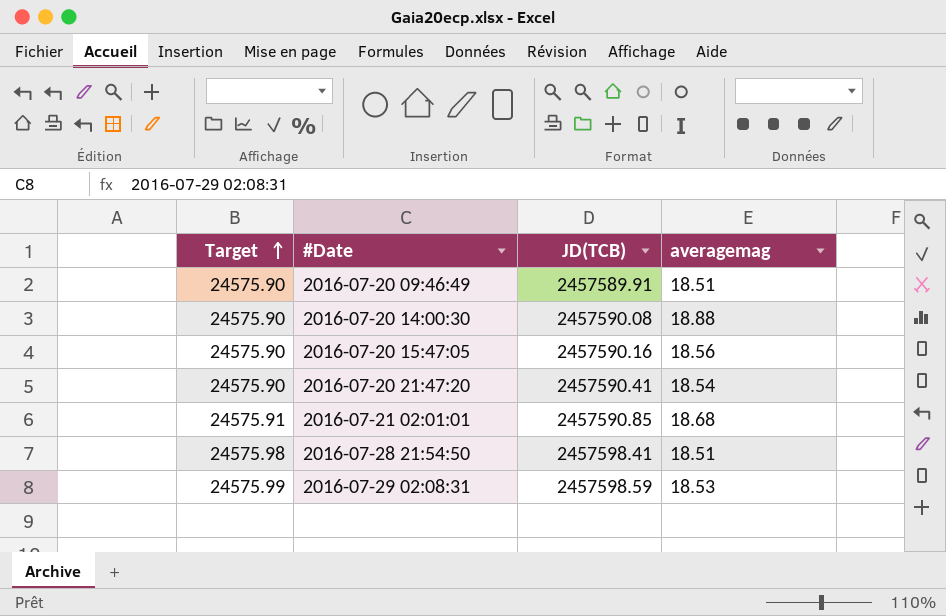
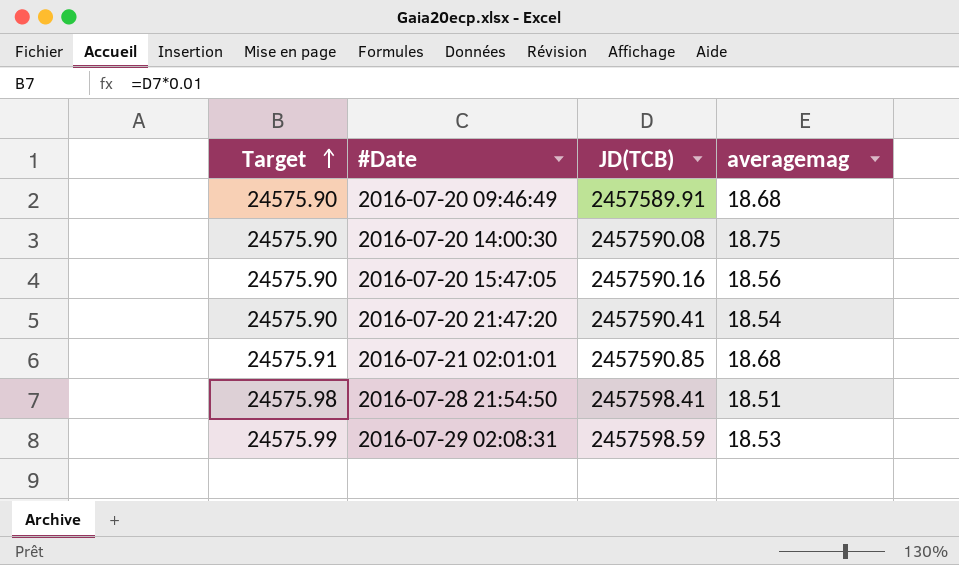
2016-07-20 09:46:49 | averagemag: 18.51 -> 18.68
2016-07-20 14:00:30 | averagemag: 18.88 -> 18.75

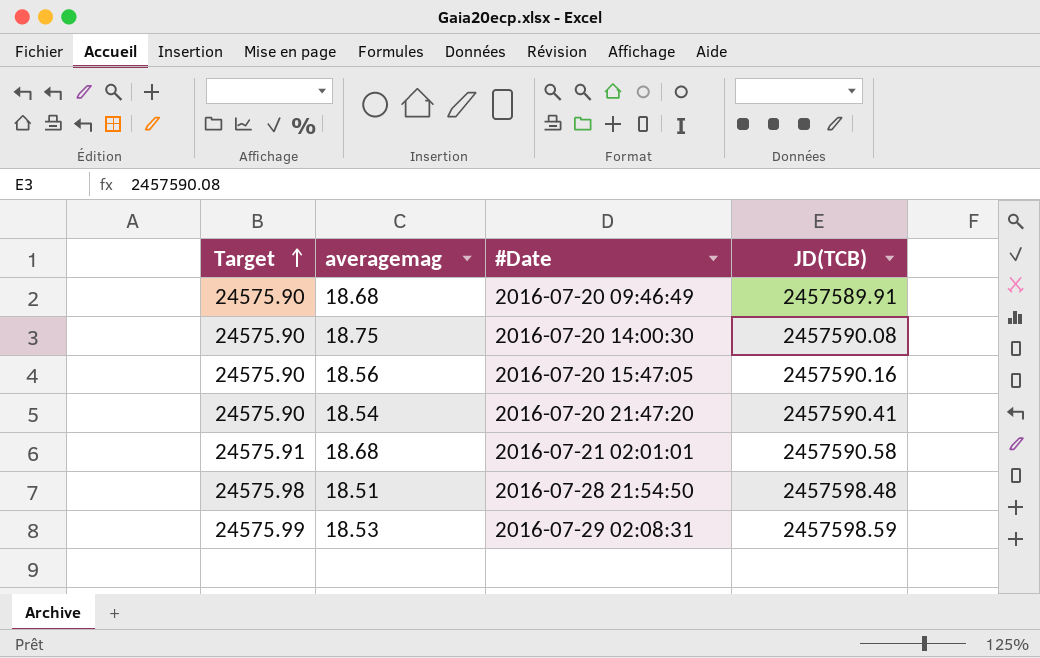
column averagemag | position: 4 -> 2
2016-07-21 02:01:01 | JD(TCB): 2457590.85 -> 2457590.58
2016-07-28 21:54:50 | JD(TCB): 2457598.41 -> 2457598.48

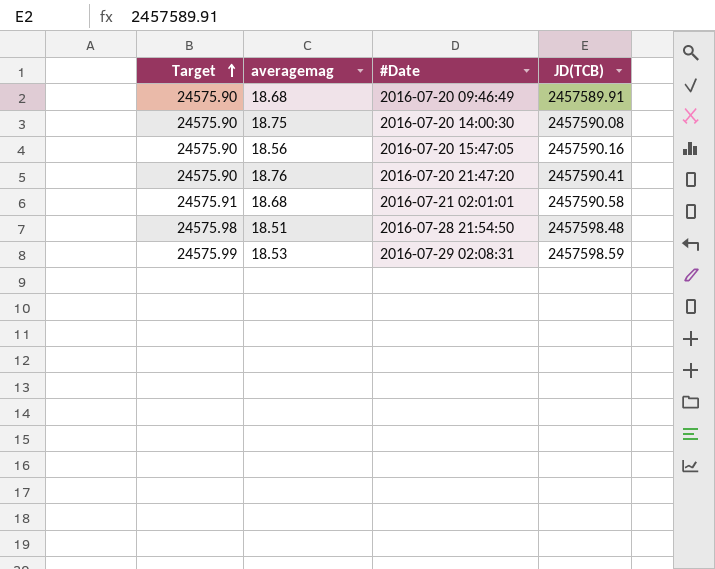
2016-07-20 21:47:20 | averagemag: 18.54 -> 18.76

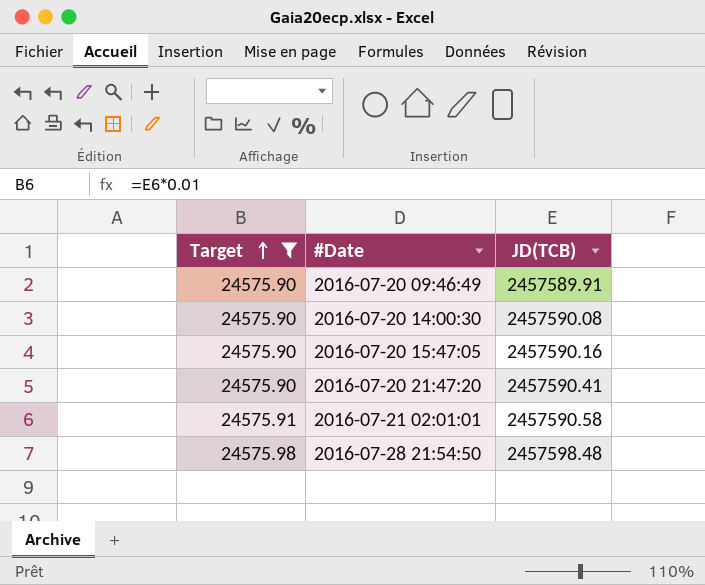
filter: none -> Target != 24575.99
column averagemag | position: 2 -> none

